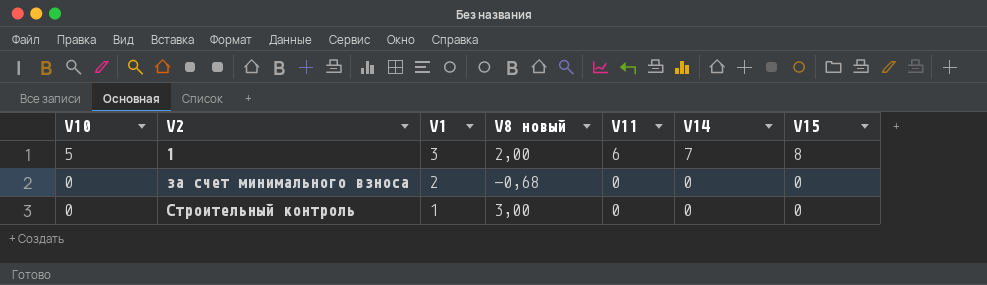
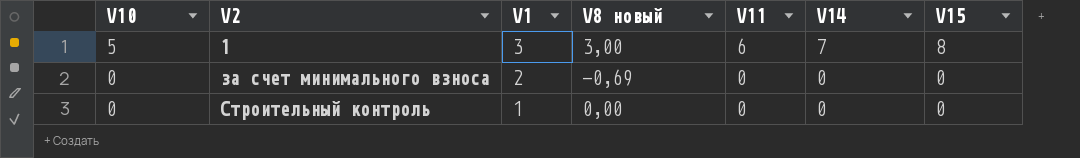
1 | V8 новый: 2,00 -> 3,00
за счет минимального взноса | V8 новый: -0,68 -> -0,69
Строительный контроль | V8 новый: 3,00 -> 0,00

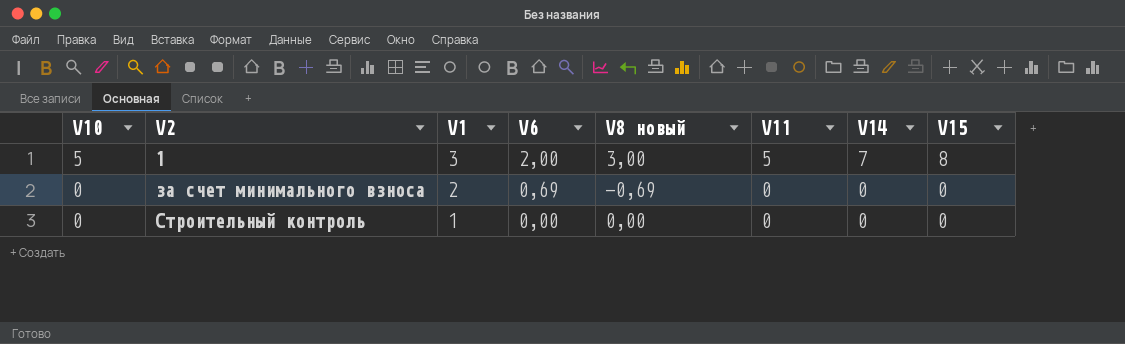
column V6 | position: none -> 4
1 | V11: 6 -> 5

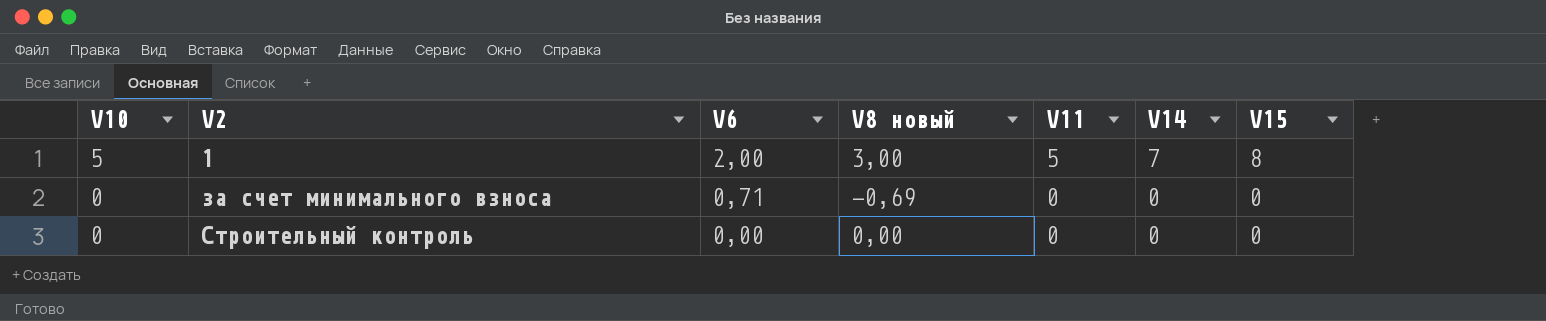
column V1 | position: 3 -> none
за счет минимального взноса | V6: 0,69 -> 0,71

